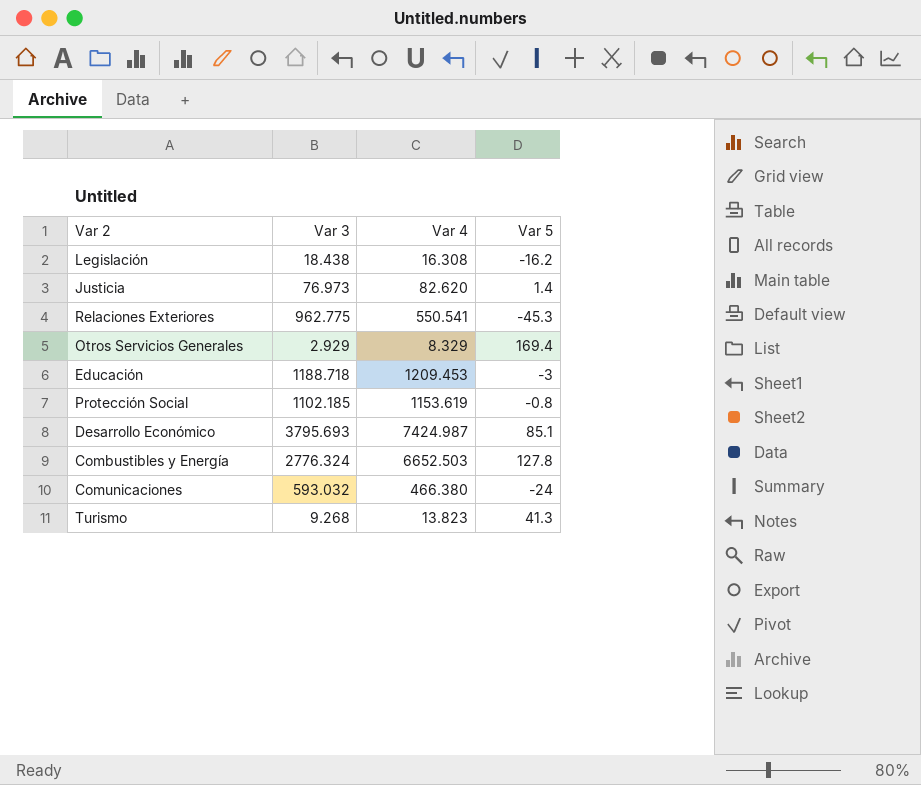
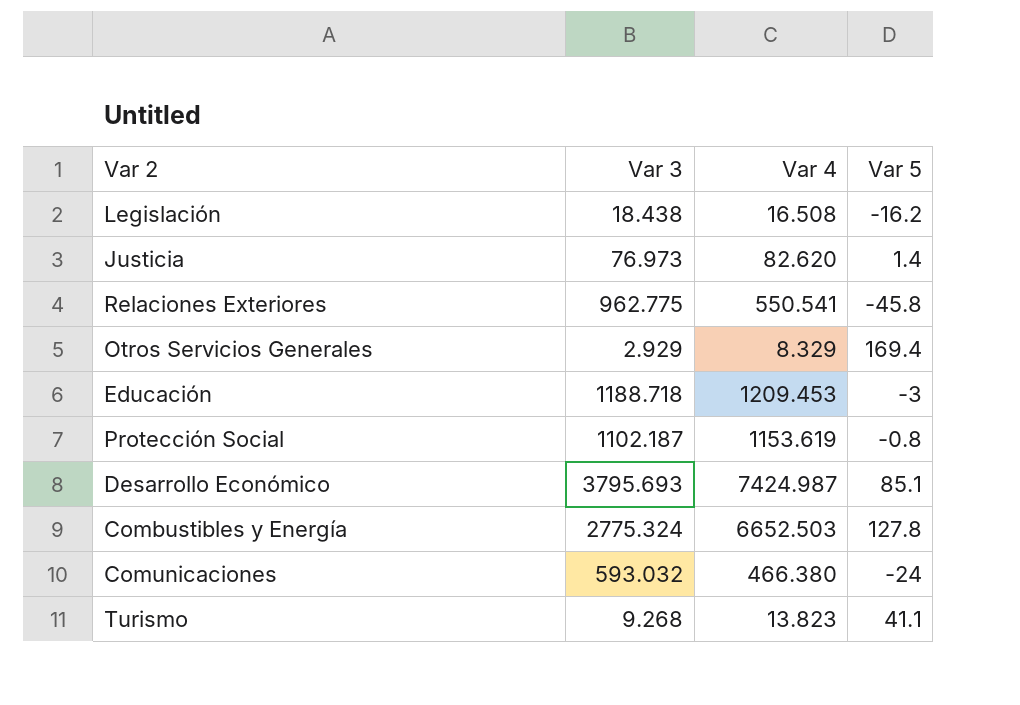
Legislación | Var 4: 16.308 -> 16.508
Relaciones Exteriores | Var 5: -45.3 -> -45.8
Protección Social | Var 3: 1102.185 -> 1102.187
Combustibles y Energía | Var 3: 2776.324 -> 2775.324
Turismo | Var 5: 41.3 -> 41.1

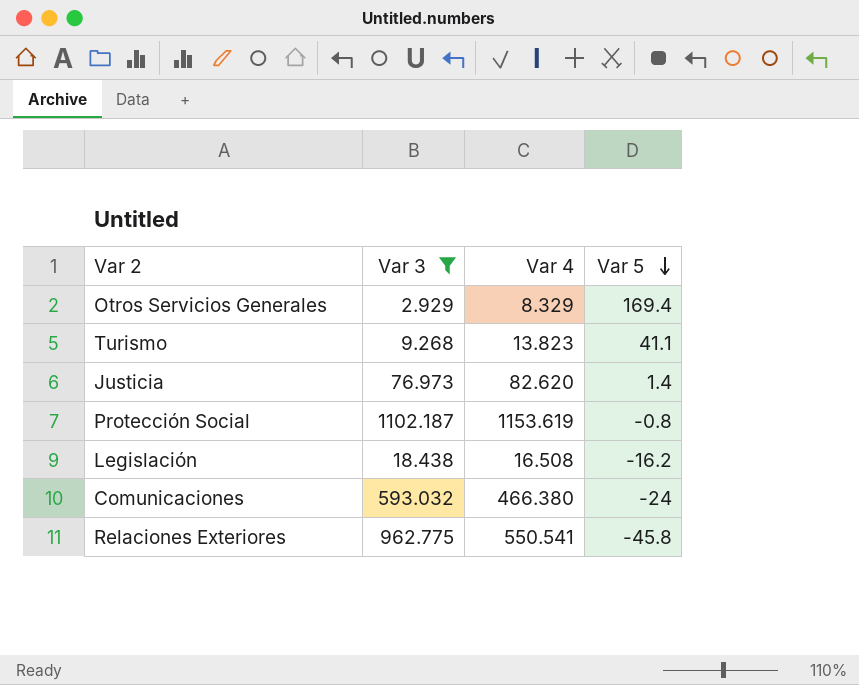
filter: none -> Var 3 <= 1102.187
row order: none -> Var 5 descending

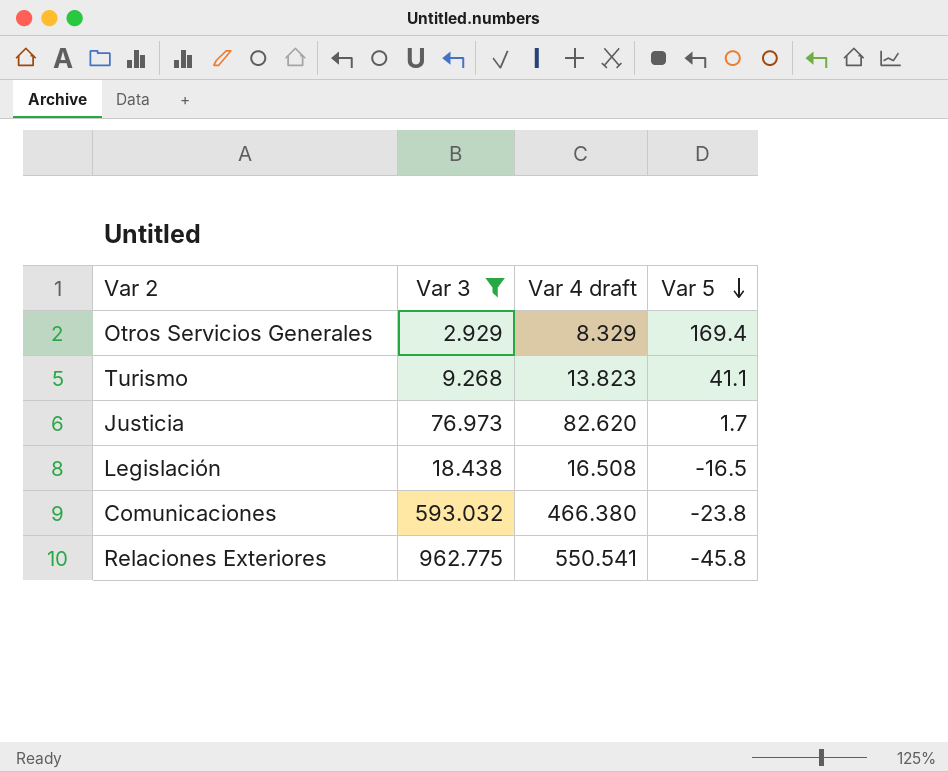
column name: Var 4 -> Var 4 draft
row Protección Social: 1102.187 | 1153.619 | -0.8 -> none
Justicia | Var 5: 1.4 -> 1.7
Legislación | Var 5: -16.2 -> -16.5
Comunicaciones | Var 5: -24 -> -23.8

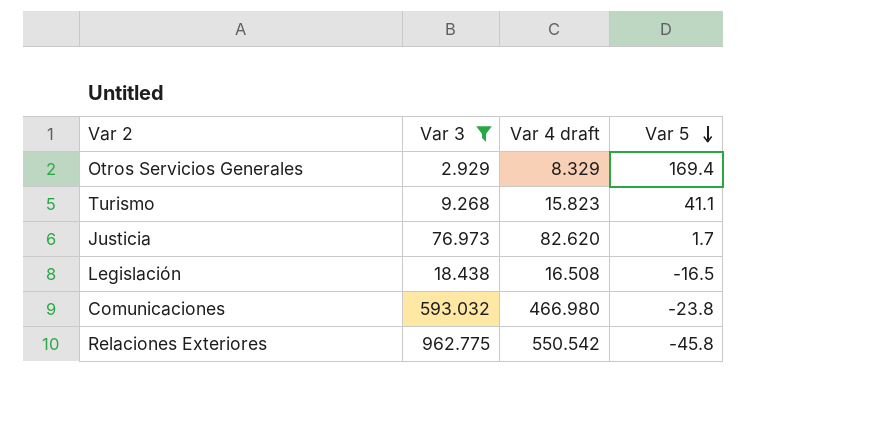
Turismo | Var 4 draft: 13.823 -> 15.823
Comunicaciones | Var 4 draft: 466.380 -> 466.980
Relaciones Exteriores | Var 4 draft: 550.541 -> 550.542

